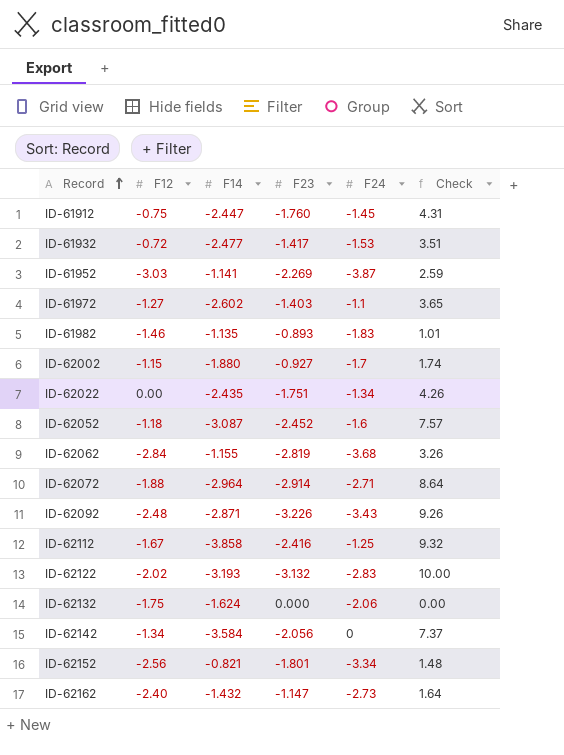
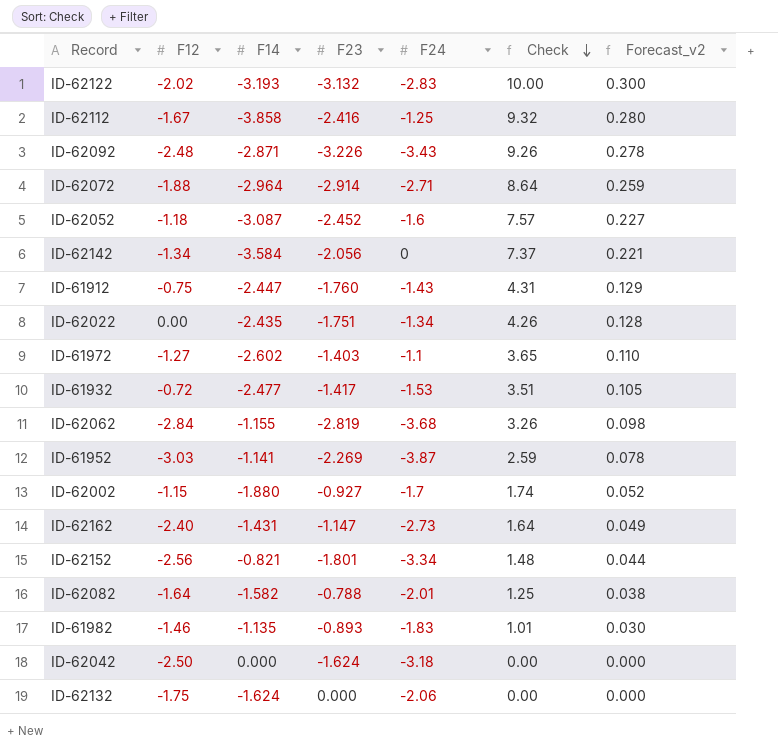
row order: Record ascending -> Check descending
column Forecast_v2 | formula: none -> [Check] * 0.03
ID-61912 | F24: -1.45 -> -1.43
ID-62162 | F14: -1.432 -> -1.431
row ID-62082: none -> -1.64 | -1.582 | -0.788 | -2.01 | 1.25 | 0.038
row ID-62042: none -> -2.50 | 0.000 | -1.624 | -3.18 | 0.00 | 0.000

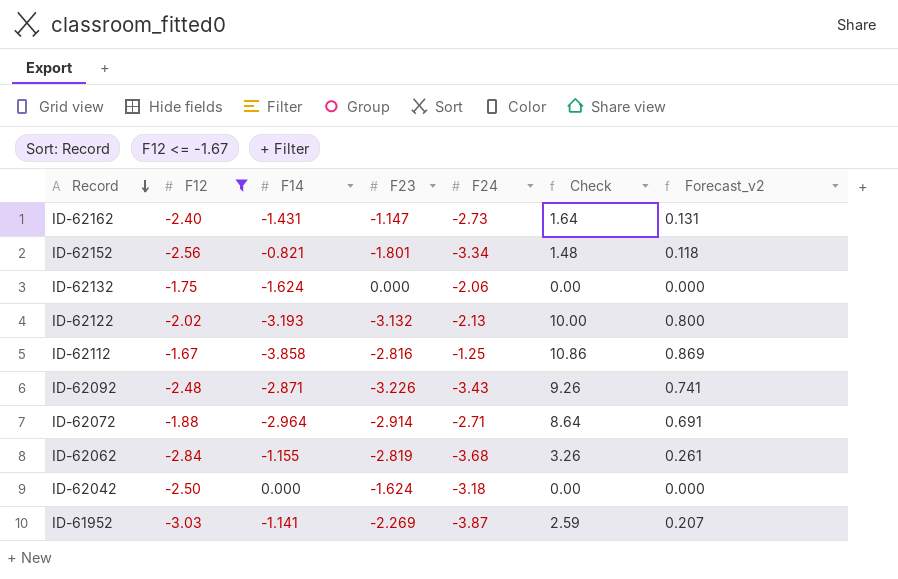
filter: none -> F12 <= -1.67
row order: Check descending -> Record descending
column Forecast_v2 | formula: [Check] * 0.03 -> [Check] * 0.08
ID-62122 | F24: -2.83 -> -2.13
ID-62112 | F23: -2.416 -> -2.816
ID-62112 | Check: 9.32 -> 10.86

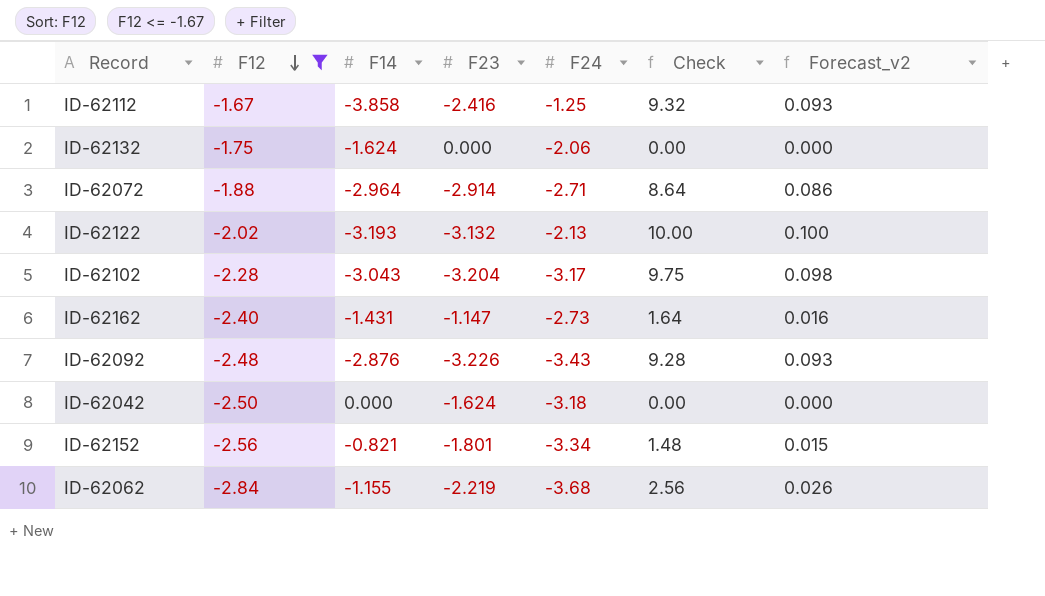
row order: Record descending -> F12 descending
column Forecast_v2 | formula: [Check] * 0.08 -> [Check] * 0.01
row ID-61952: -3.03 | -1.141 | -2.269 | -3.87 | 2.59 | 0.207 -> none
ID-62112 | F23: -2.816 -> -2.416
ID-62112 | Check: 10.86 -> 9.32
row ID-62102: none -> -2.28 | -3.043 | -3.204 | -3.17 | 9.75 | 0.098
ID-62092 | F14: -2.871 -> -2.876
ID-62092 | Check: 9.26 -> 9.28
ID-62062 | F23: -2.819 -> -2.219
ID-62062 | Check: 3.26 -> 2.56

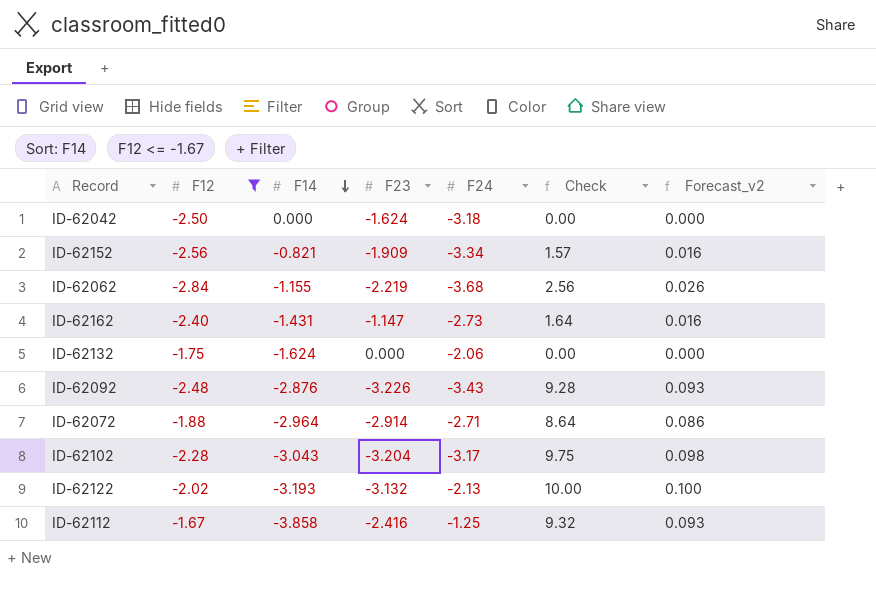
row order: F12 descending -> F14 descending
ID-62152 | F23: -1.801 -> -1.909
ID-62152 | Check: 1.48 -> 1.57
ID-62152 | Forecast_v2: 0.015 -> 0.016

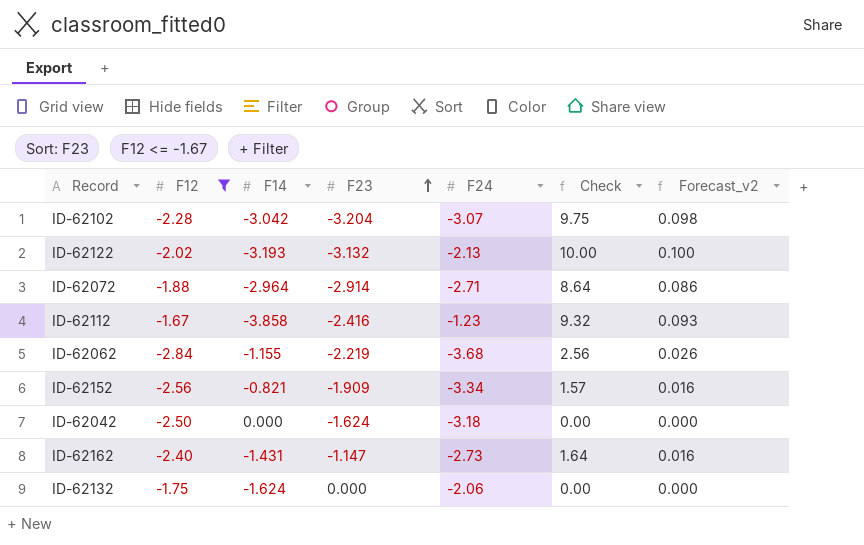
row order: F14 descending -> F23 ascending
row ID-62092: -2.48 | -2.876 | -3.226 | -3.43 | 9.28 | 0.093 -> none
ID-62102 | F14: -3.043 -> -3.042
ID-62102 | F24: -3.17 -> -3.07
ID-62112 | F24: -1.25 -> -1.23

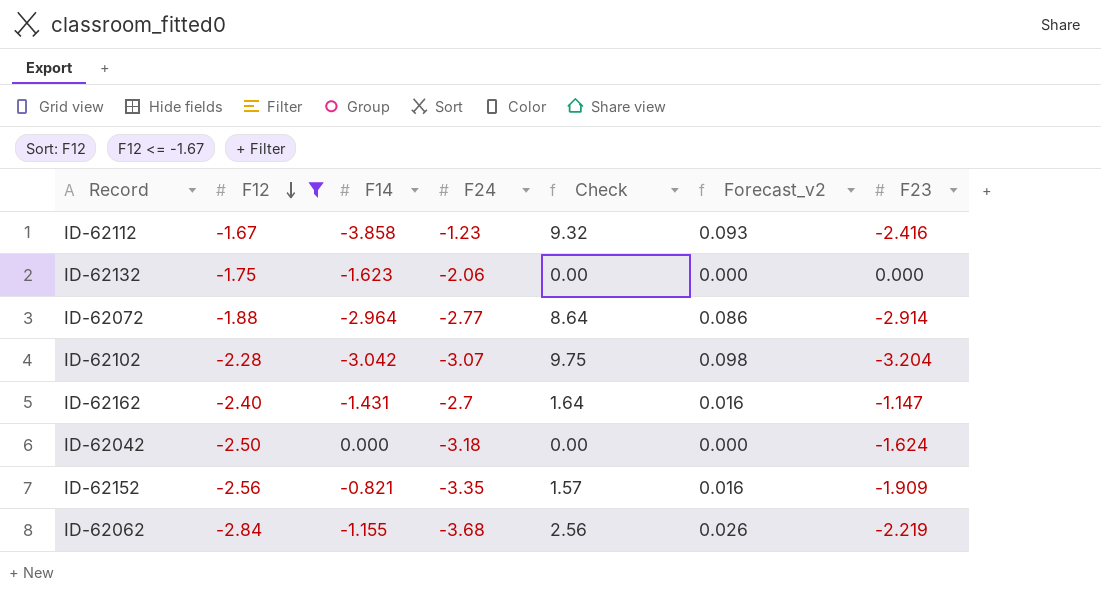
row order: F23 ascending -> F12 descending
column F23 | position: 4 -> 7
row ID-62122: -2.02 | -3.193 | -3.132 | -2.13 | 10.00 | 0.100 -> none
ID-62132 | F14: -1.624 -> -1.623
ID-62072 | F24: -2.71 -> -2.77
ID-62162 | F24: -2.73 -> -2.7
ID-62152 | F24: -3.34 -> -3.35

